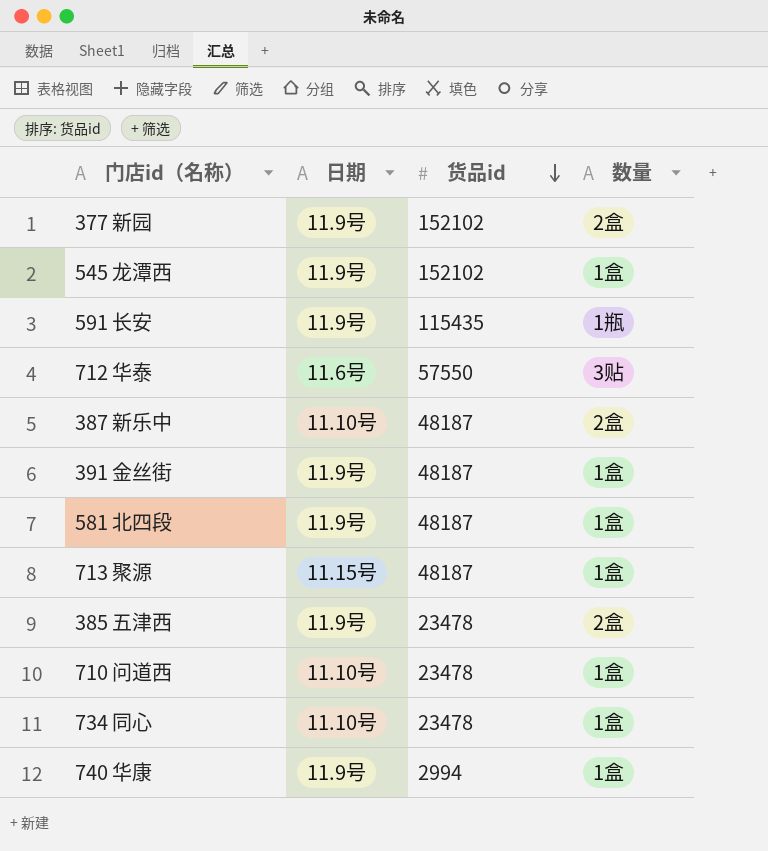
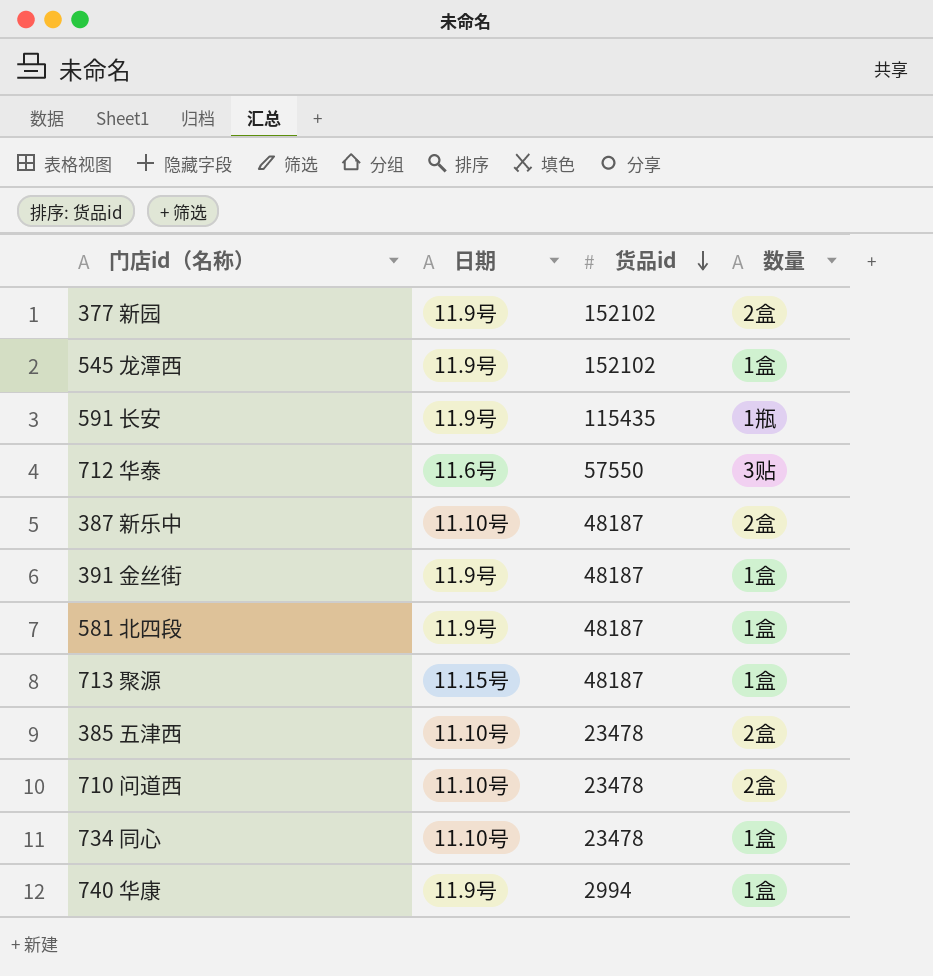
385 五津西 | 日期: 11.9号 -> 11.10号
710 问道西 | 数量: 1盒 -> 2盒

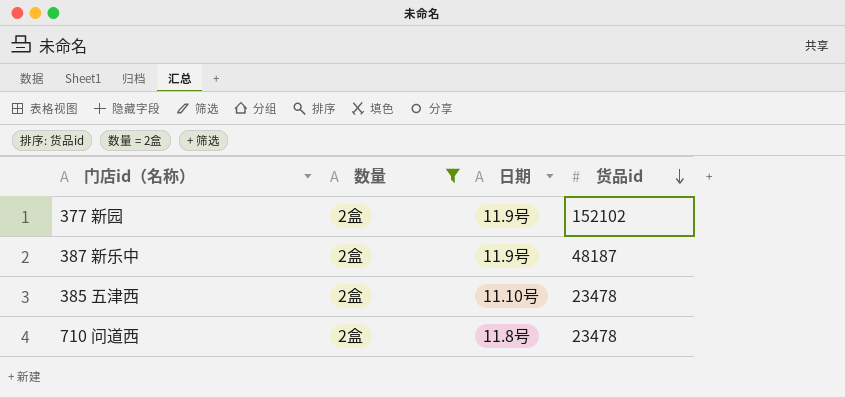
filter: none -> 数量 = 2盒
column 数量 | position: 4 -> 2
387 新乐中 | 日期: 11.10号 -> 11.9号
710 问道西 | 日期: 11.10号 -> 11.8号

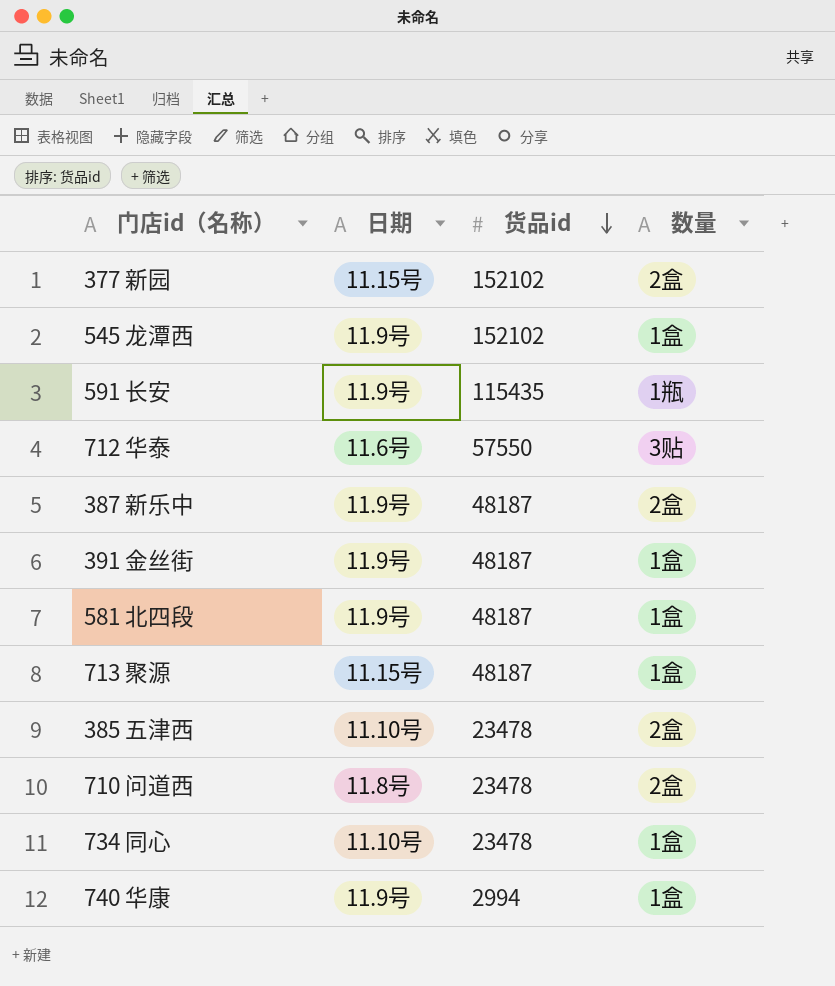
filter: 数量 = 2盒 -> none
column 数量 | position: 2 -> 4
377 新园 | 日期: 11.9号 -> 11.15号

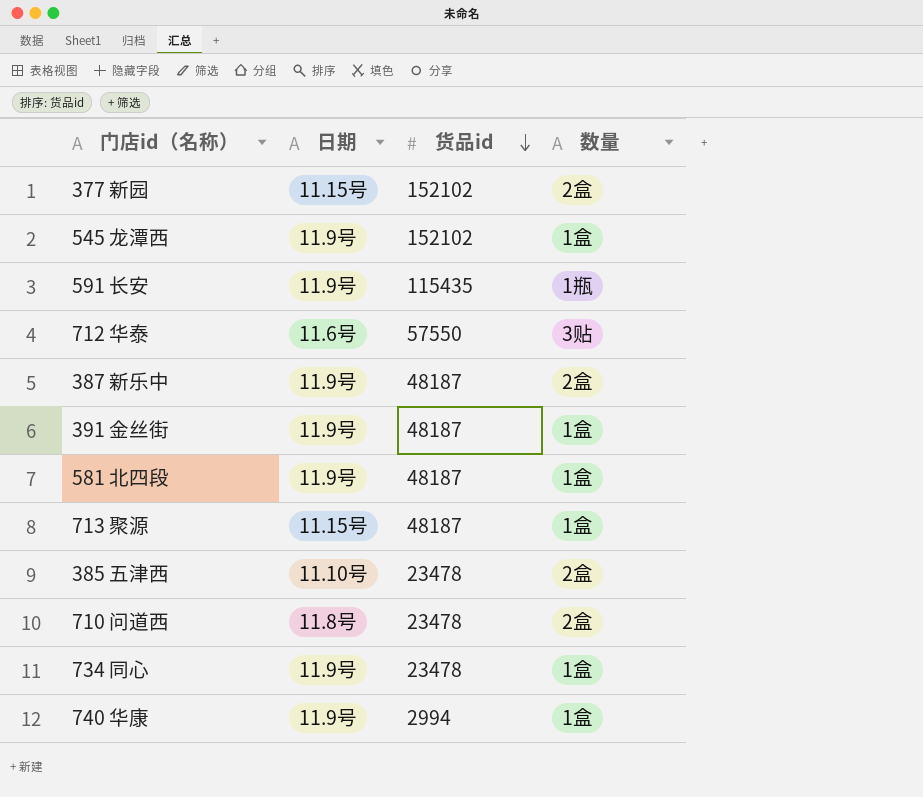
734 同心 | 日期: 11.10号 -> 11.9号

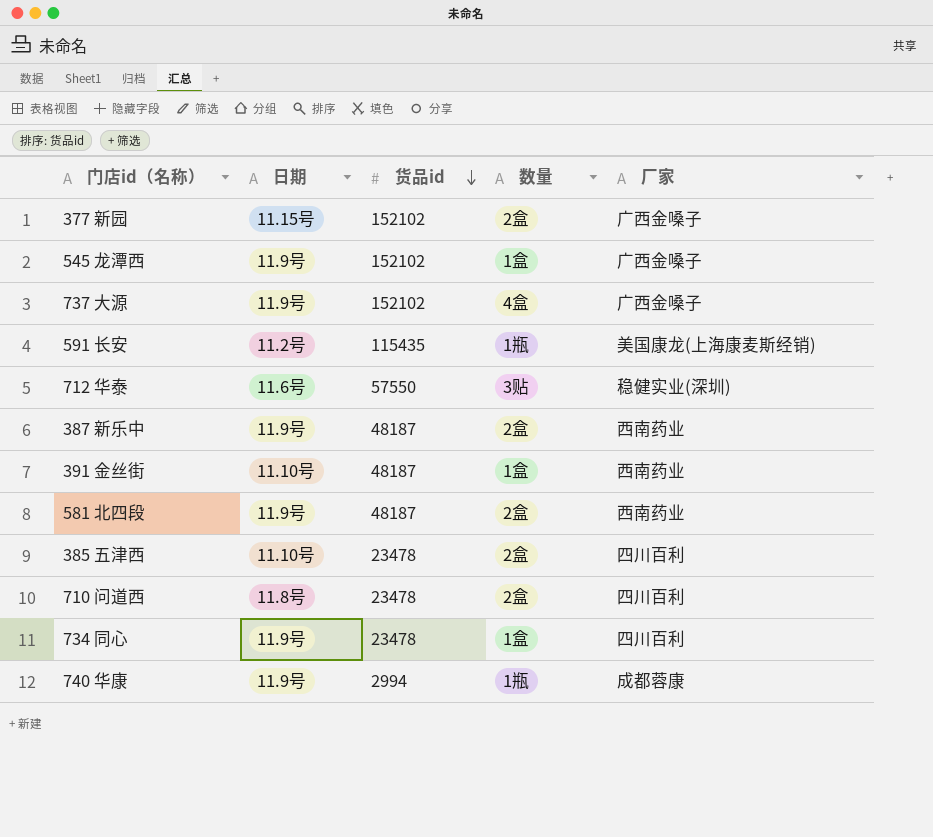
column 厂家 | position: none -> 5
row 713 聚源: 11.15号 | 48187 | 1盒 -> none
row 737 大源: none -> 11.9号 | 152102 | 4盒 | 广西金嗓子
591 长安 | 日期: 11.9号 -> 11.2号
391 金丝街 | 日期: 11.9号 -> 11.10号
581 北四段 | 数量: 1盒 -> 2盒
740 华康 | 数量: 1盒 -> 1瓶

